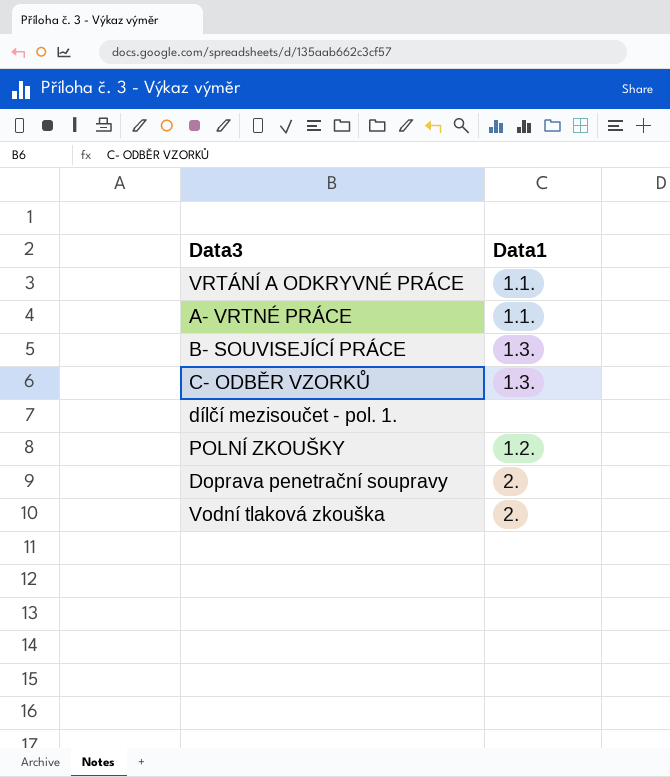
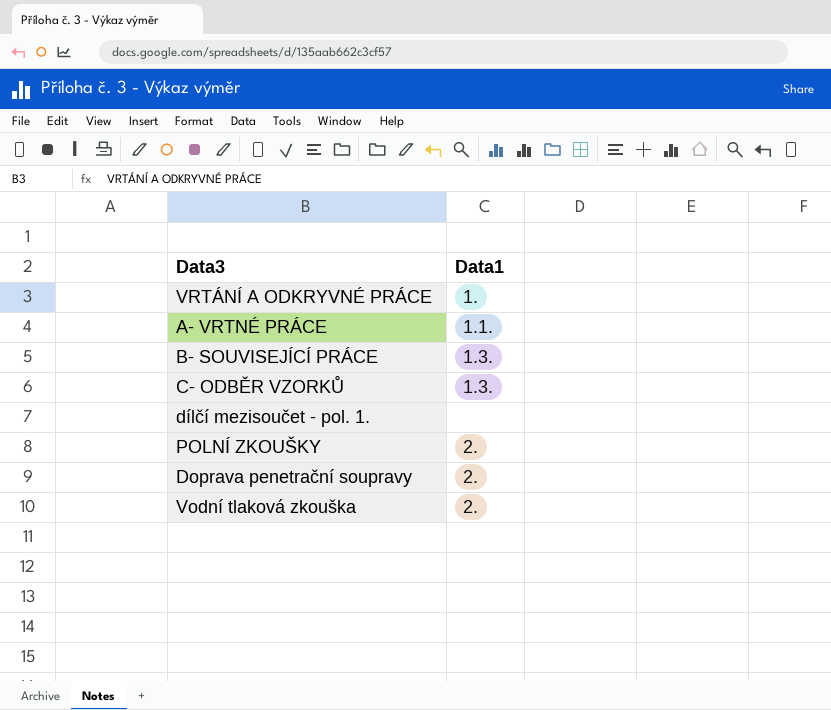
VRTÁNÍ A ODKRYVNÉ PRÁCE | Data1: 1.1. -> 1.
POLNÍ ZKOUŠKY | Data1: 1.2. -> 2.

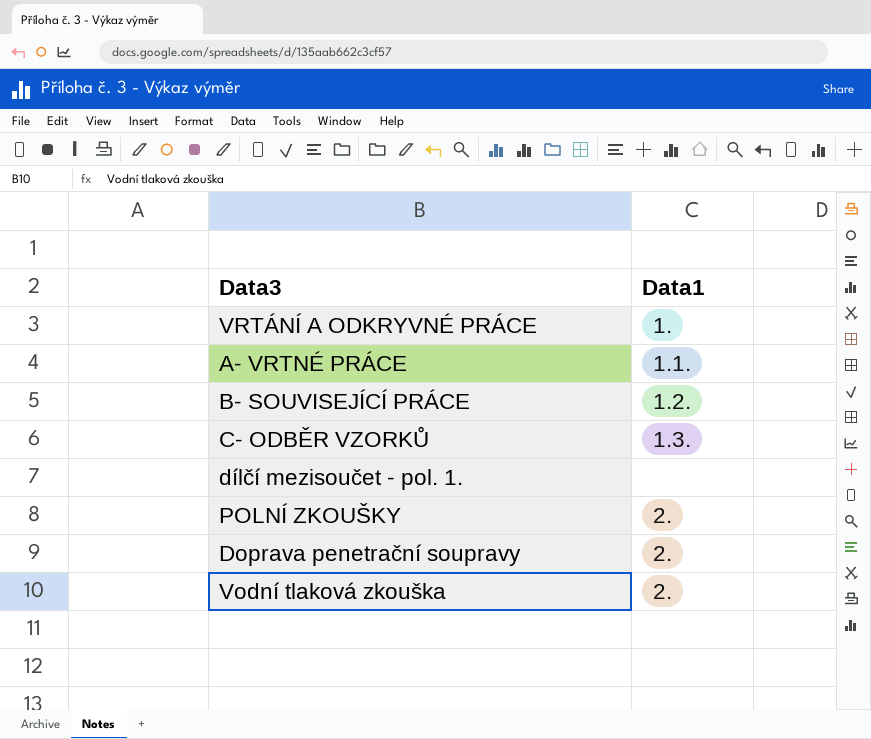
B- SOUVISEJÍCÍ PRÁCE | Data1: 1.3. -> 1.2.

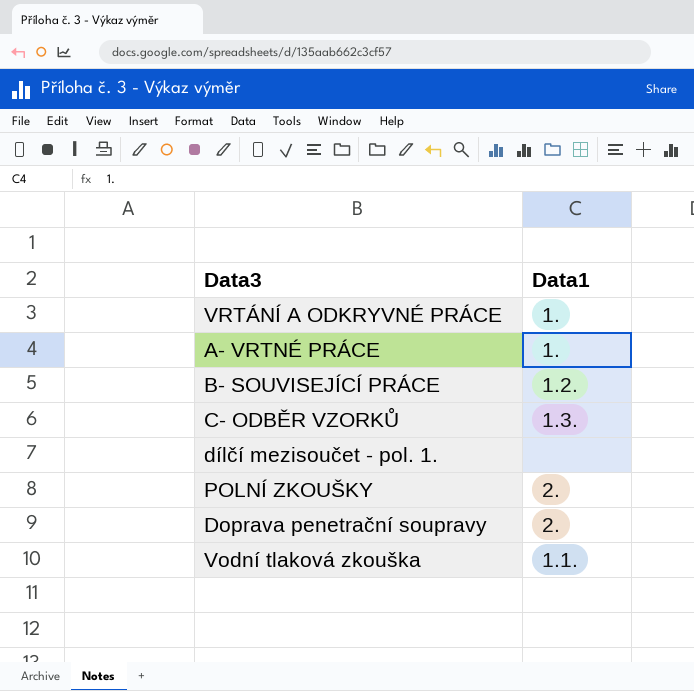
A- VRTNÉ PRÁCE | Data1: 1.1. -> 1.
Vodní tlaková zkouška | Data1: 2. -> 1.1.

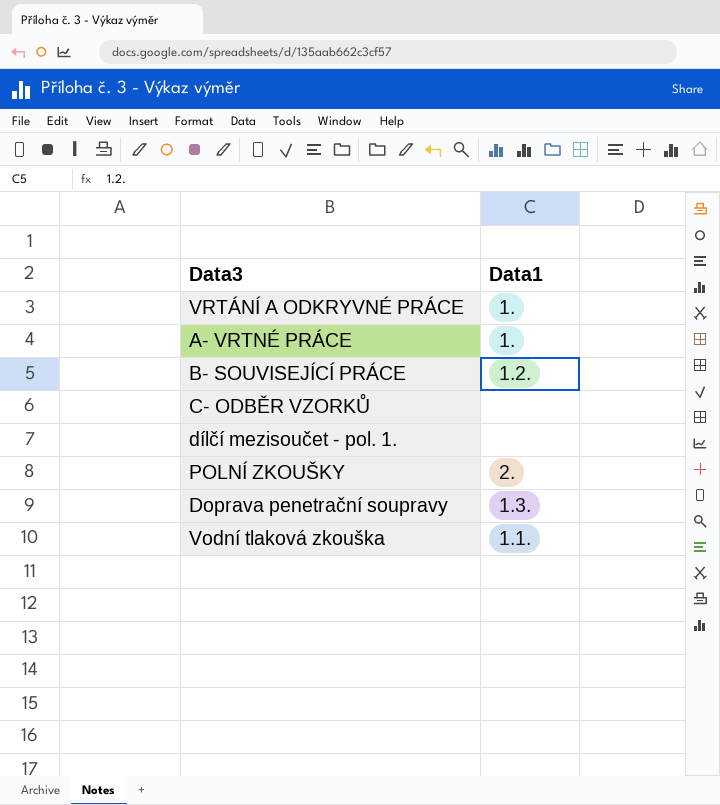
C- ODBĚR VZORKŮ | Data1: 1.3. -> none
Doprava penetrační soupravy | Data1: 2. -> 1.3.

